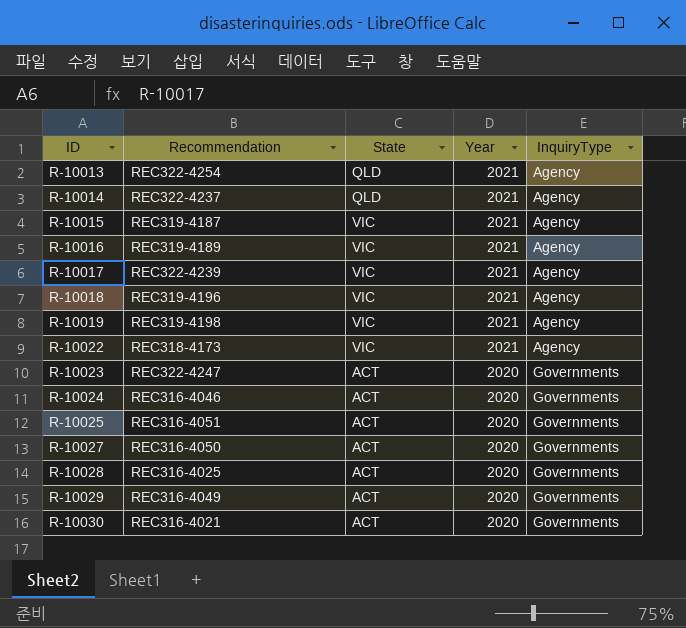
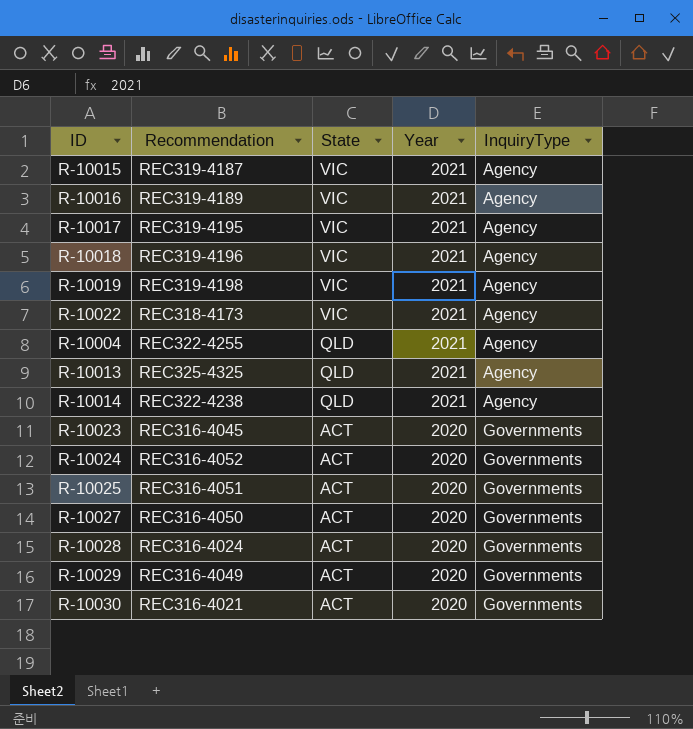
row order: ID ascending -> State descending
R-10017 | Recommendation: REC322-4239 -> REC319-4195
row R-10004: none -> REC322-4255 | QLD | 2021 | Agency
R-10013 | Recommendation: REC322-4254 -> REC325-4325
R-10014 | Recommendation: REC322-4237 -> REC322-4238
R-10023 | Recommendation: REC322-4247 -> REC316-4045
R-10024 | Recommendation: REC316-4046 -> REC316-4052
R-10028 | Recommendation: REC316-4025 -> REC316-4024

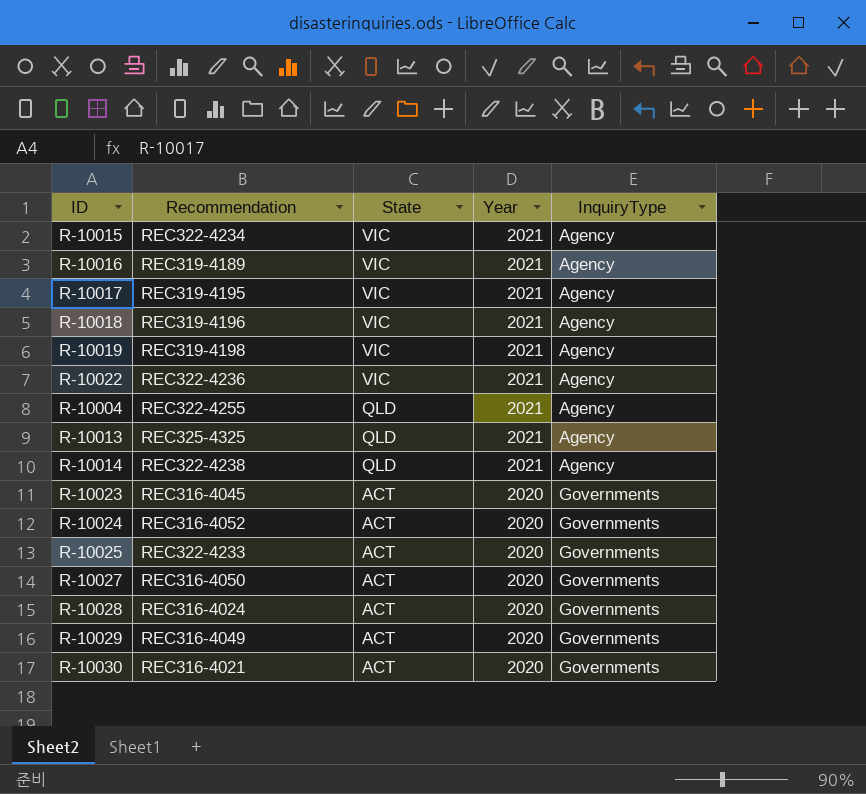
R-10015 | Recommendation: REC319-4187 -> REC322-4234
R-10022 | Recommendation: REC318-4173 -> REC322-4236
R-10025 | Recommendation: REC316-4051 -> REC322-4233

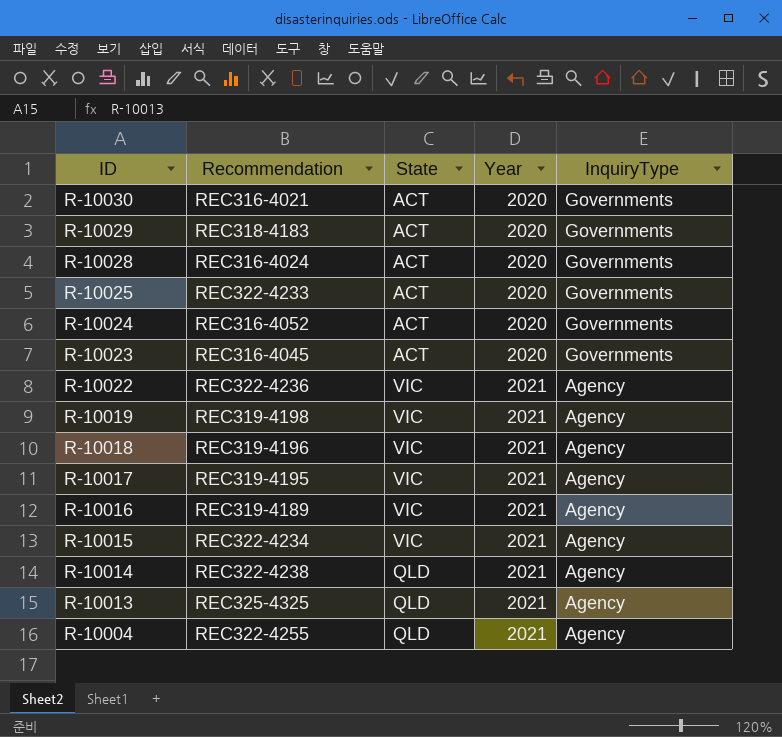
row order: State descending -> ID descending
row R-10027: REC316-4050 | ACT | 2020 | Governments -> none
R-10029 | Recommendation: REC316-4049 -> REC318-4183

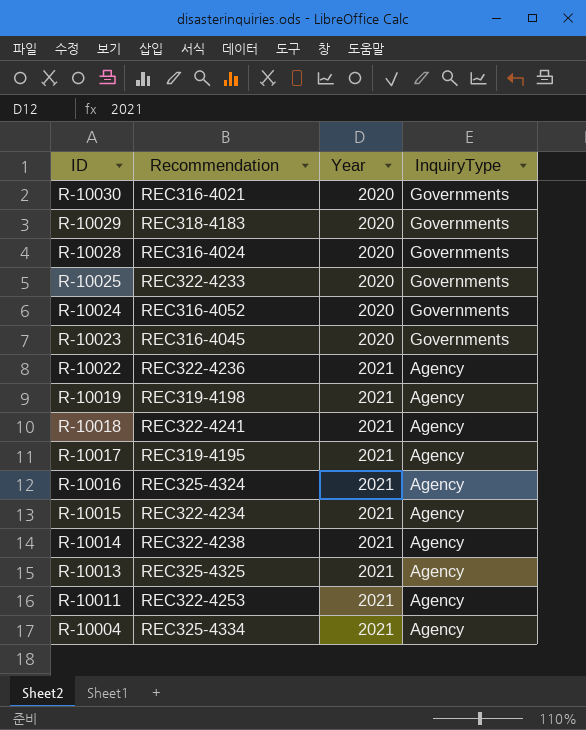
column State | position: 3 -> none
R-10018 | Recommendation: REC319-4196 -> REC322-4241
R-10016 | Recommendation: REC319-4189 -> REC325-4324
row R-10011: none -> REC322-4253 | 2021 | Agency
R-10004 | Recommendation: REC322-4255 -> REC325-4334

